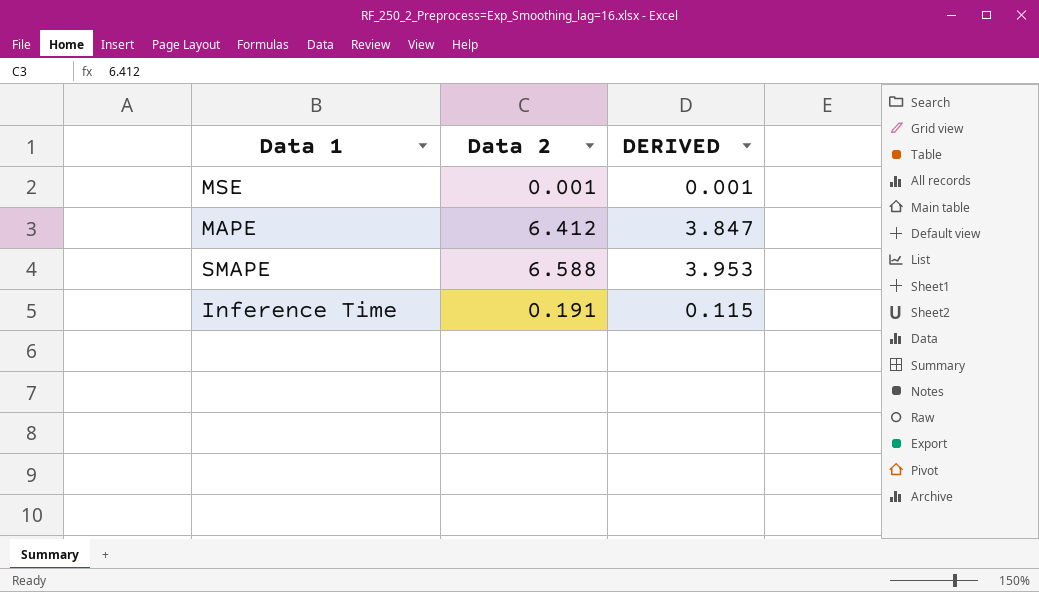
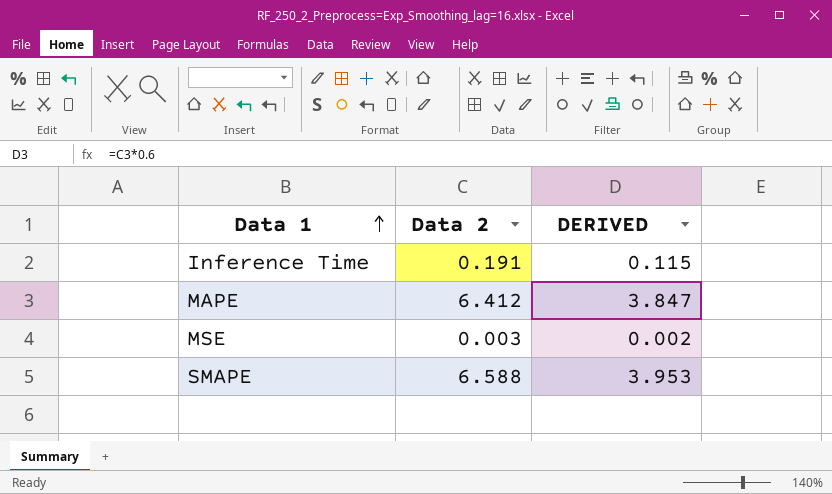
row order: none -> Data 1 ascending
MSE | Data 2: 0.001 -> 0.003
MSE | DERIVED: 0.001 -> 0.002

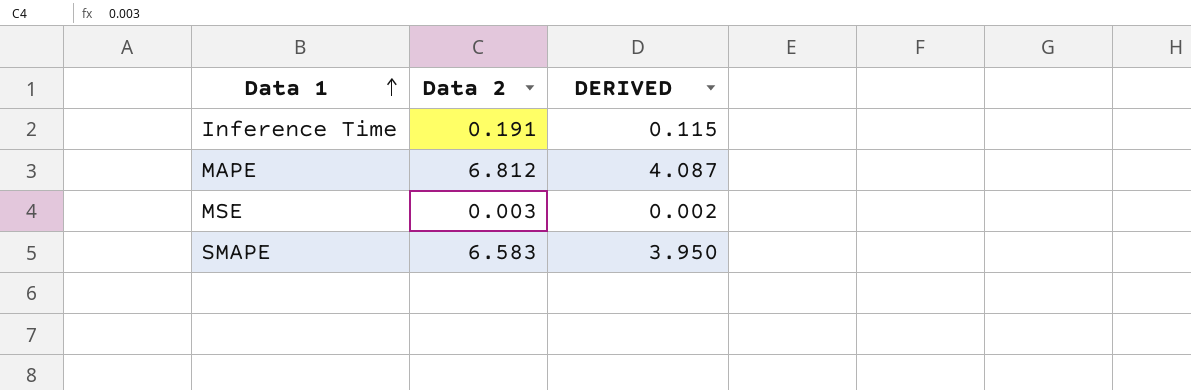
MAPE | Data 2: 6.412 -> 6.812
MAPE | DERIVED: 3.847 -> 4.087
SMAPE | Data 2: 6.588 -> 6.583
SMAPE | DERIVED: 3.953 -> 3.950

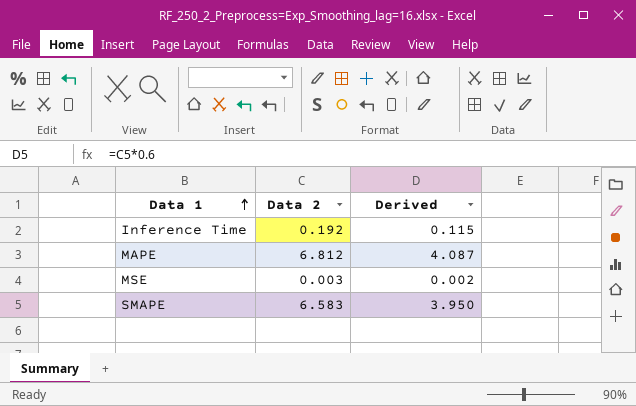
column name: DERIVED -> Derived
Inference Time | Data 2: 0.191 -> 0.192

